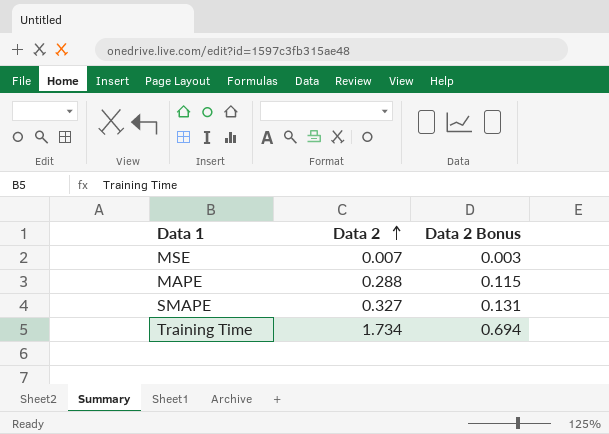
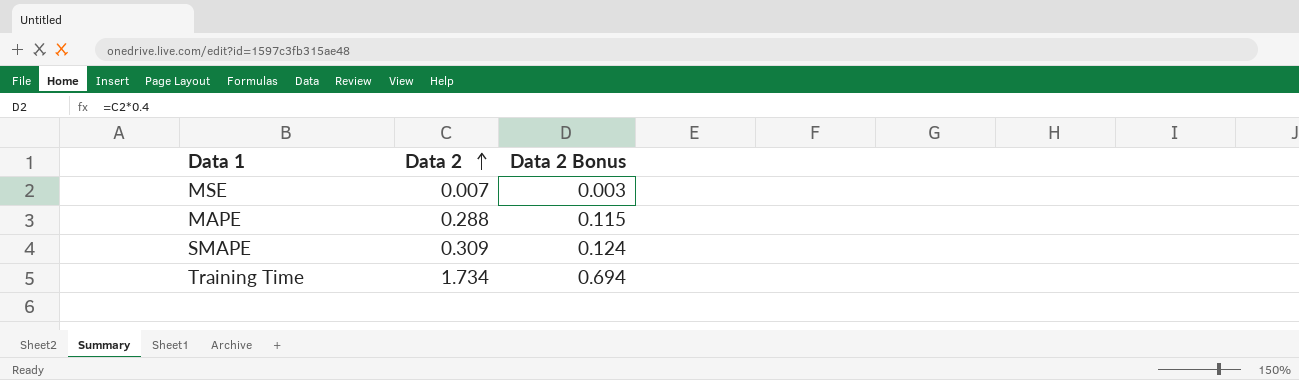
SMAPE | Data 2: 0.327 -> 0.309
SMAPE | Data 2 Bonus: 0.131 -> 0.124

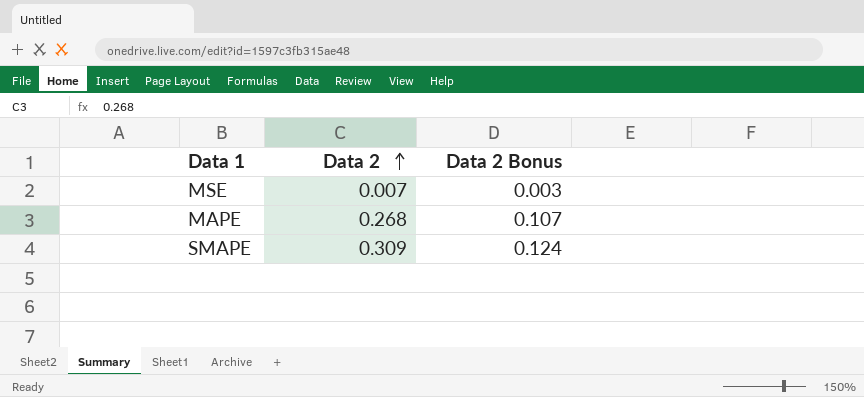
row Training Time: 1.734 | 0.694 -> none
MAPE | Data 2: 0.288 -> 0.268
MAPE | Data 2 Bonus: 0.115 -> 0.107

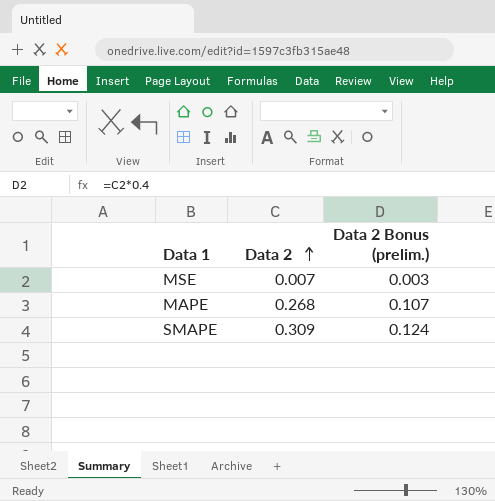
column name: Data 2 Bonus -> Data 2 Bonus (prelim.)

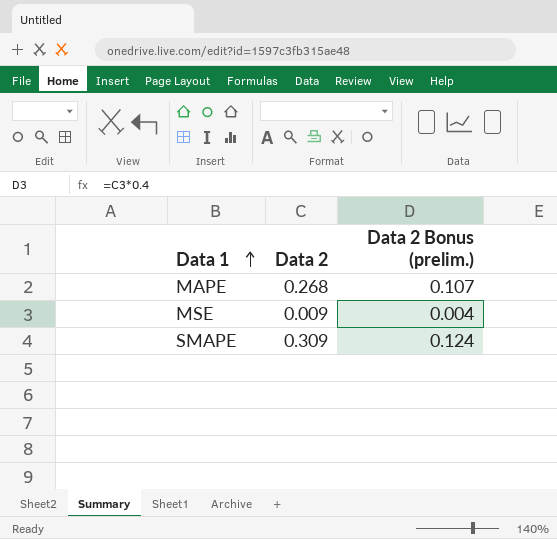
row order: Data 2 ascending -> Data 1 ascending
MSE | Data 2: 0.007 -> 0.009
MSE | Data 2 Bonus (prelim.): 0.003 -> 0.004

